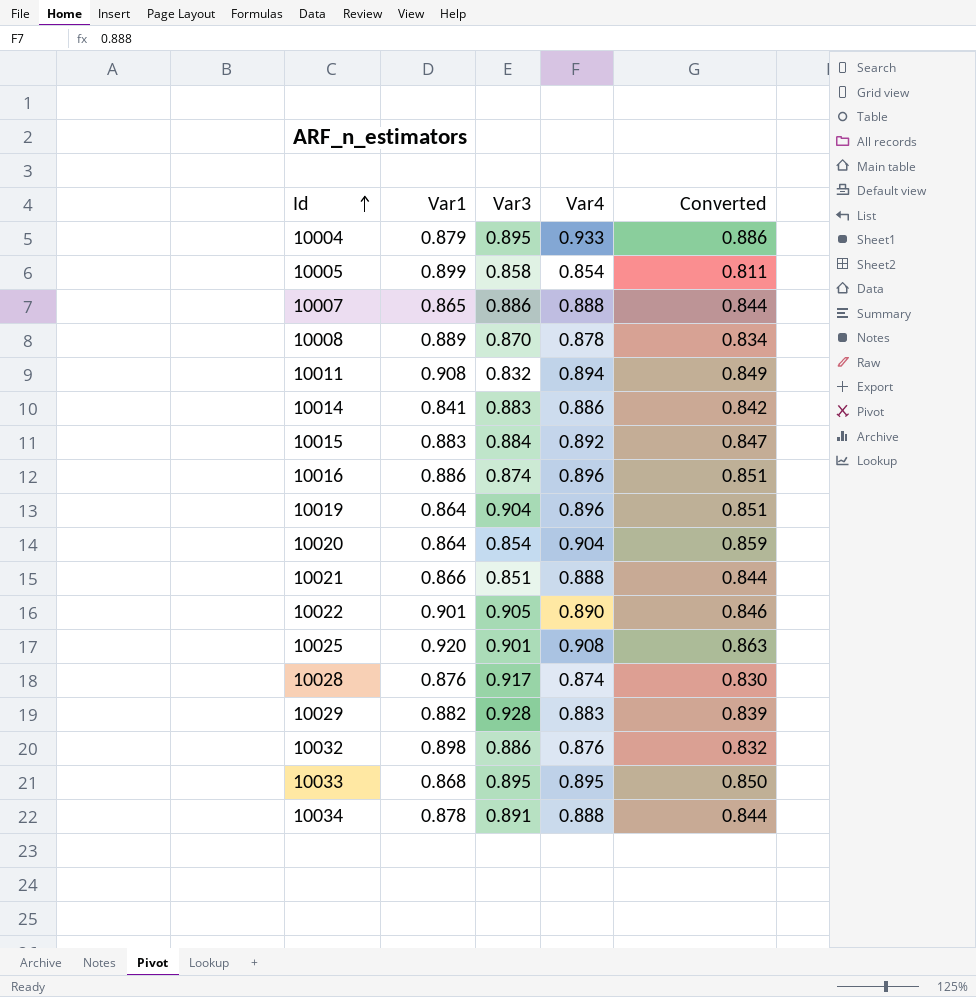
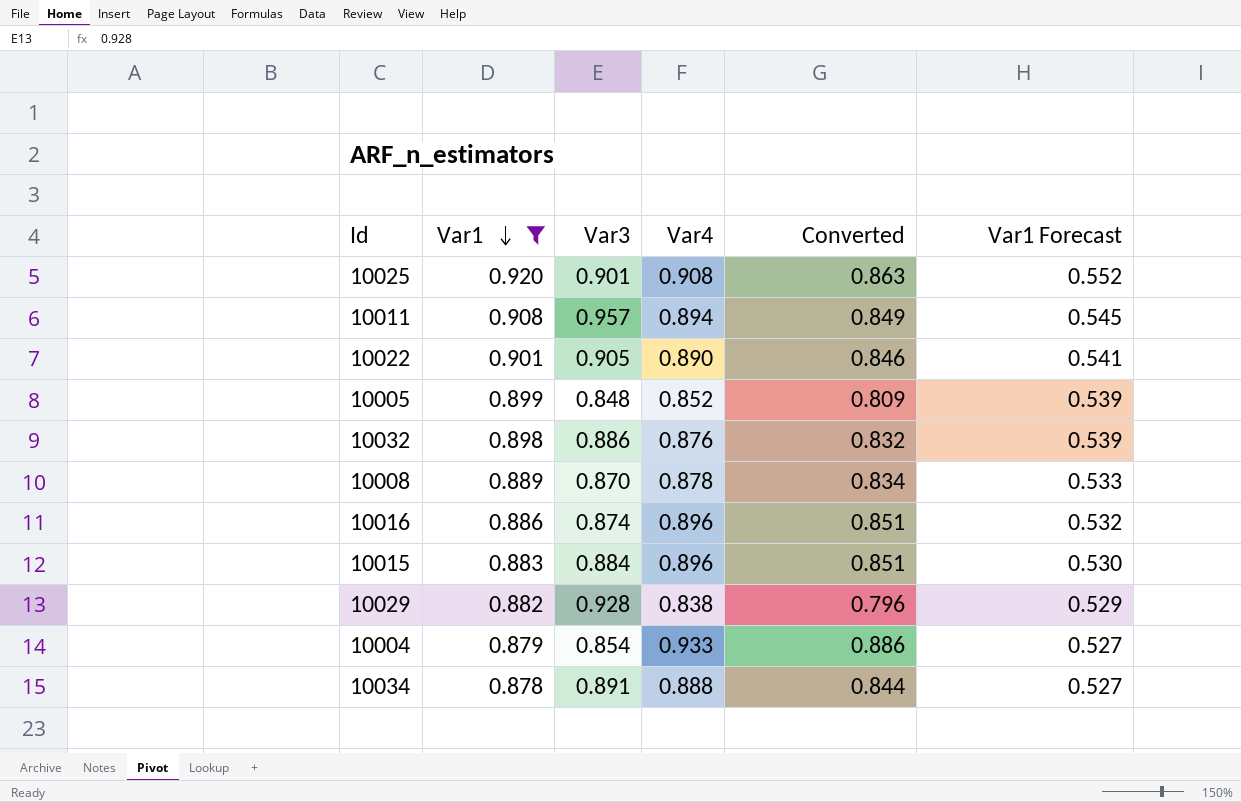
filter: none -> Var1 >= 0.878
row order: Id ascending -> Var1 descending
column Var1 Forecast | formula: none -> [Var1] * 0.6
10011 | Var3: 0.832 -> 0.957
10005 | Var3: 0.858 -> 0.848
10005 | Var4: 0.854 -> 0.852
10005 | Converted: 0.811 -> 0.809
10015 | Var4: 0.892 -> 0.896
10015 | Converted: 0.847 -> 0.851
10029 | Var4: 0.883 -> 0.838
10029 | Converted: 0.839 -> 0.796
10004 | Var3: 0.895 -> 0.854

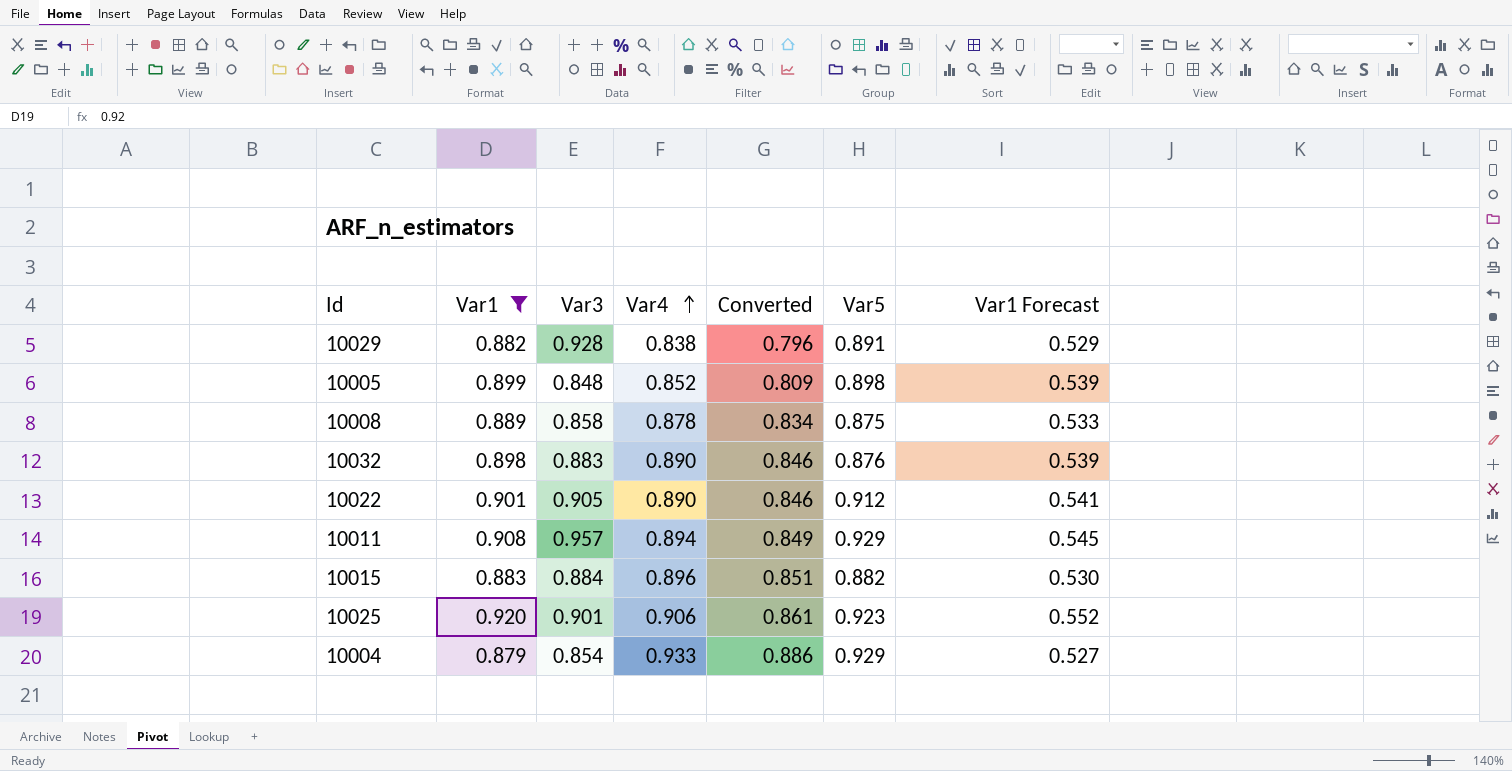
row order: Var1 descending -> Var4 ascending
column Var5 | position: none -> 6
row 10016: 0.886 | 0.874 | 0.896 | 0.851 | 0.532 -> none
row 10034: 0.878 | 0.891 | 0.888 | 0.844 | 0.527 -> none
10008 | Var3: 0.870 -> 0.858
10032 | Var3: 0.886 -> 0.883
10032 | Var4: 0.876 -> 0.890
10032 | Converted: 0.832 -> 0.846
10025 | Var4: 0.908 -> 0.906
10025 | Converted: 0.863 -> 0.861

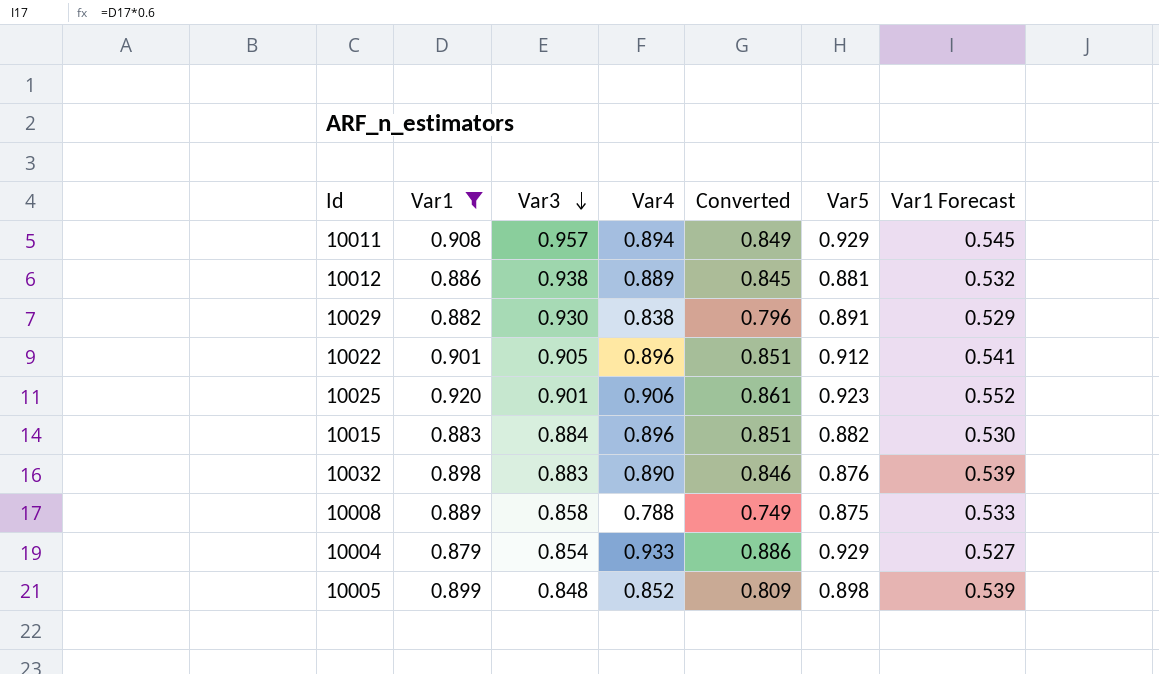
row order: Var4 ascending -> Var3 descending
row 10012: none -> 0.886 | 0.938 | 0.889 | 0.845 | 0.881 | 0.532
10029 | Var3: 0.928 -> 0.930
10022 | Var4: 0.890 -> 0.896
10022 | Converted: 0.846 -> 0.851
10008 | Var4: 0.878 -> 0.788
10008 | Converted: 0.834 -> 0.749

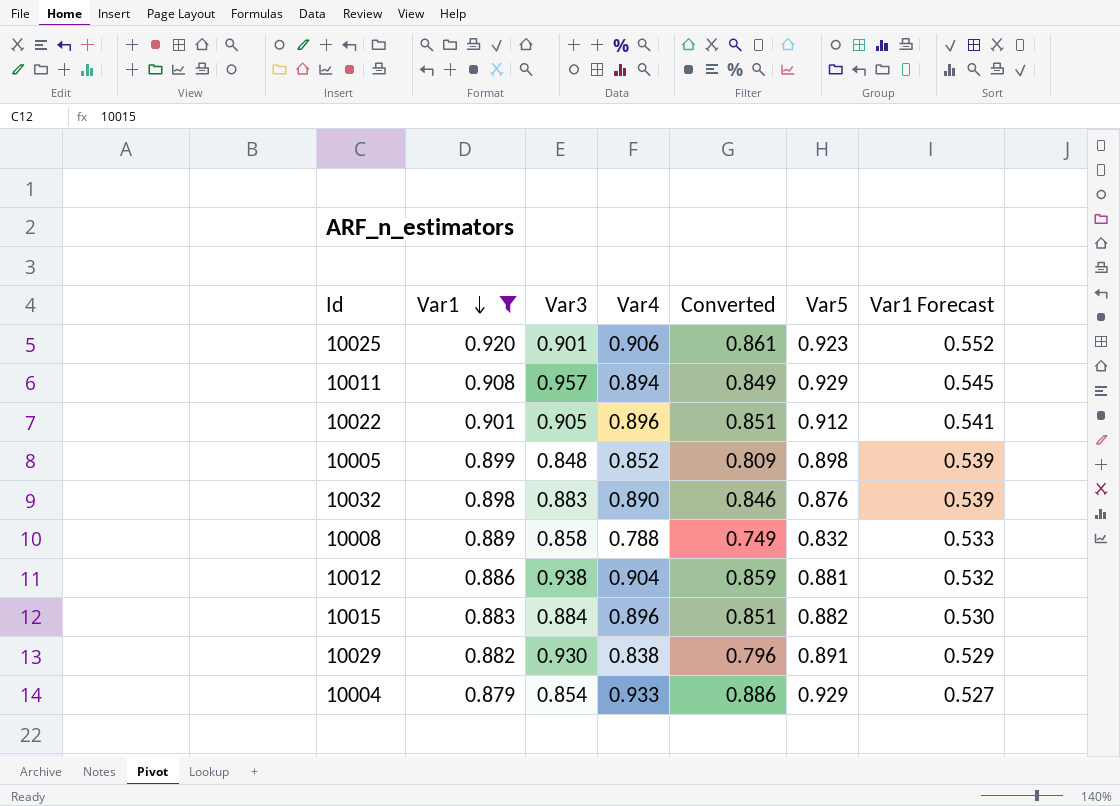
row order: Var3 descending -> Var1 descending
10008 | Var5: 0.875 -> 0.832
10012 | Var4: 0.889 -> 0.904
10012 | Converted: 0.845 -> 0.859

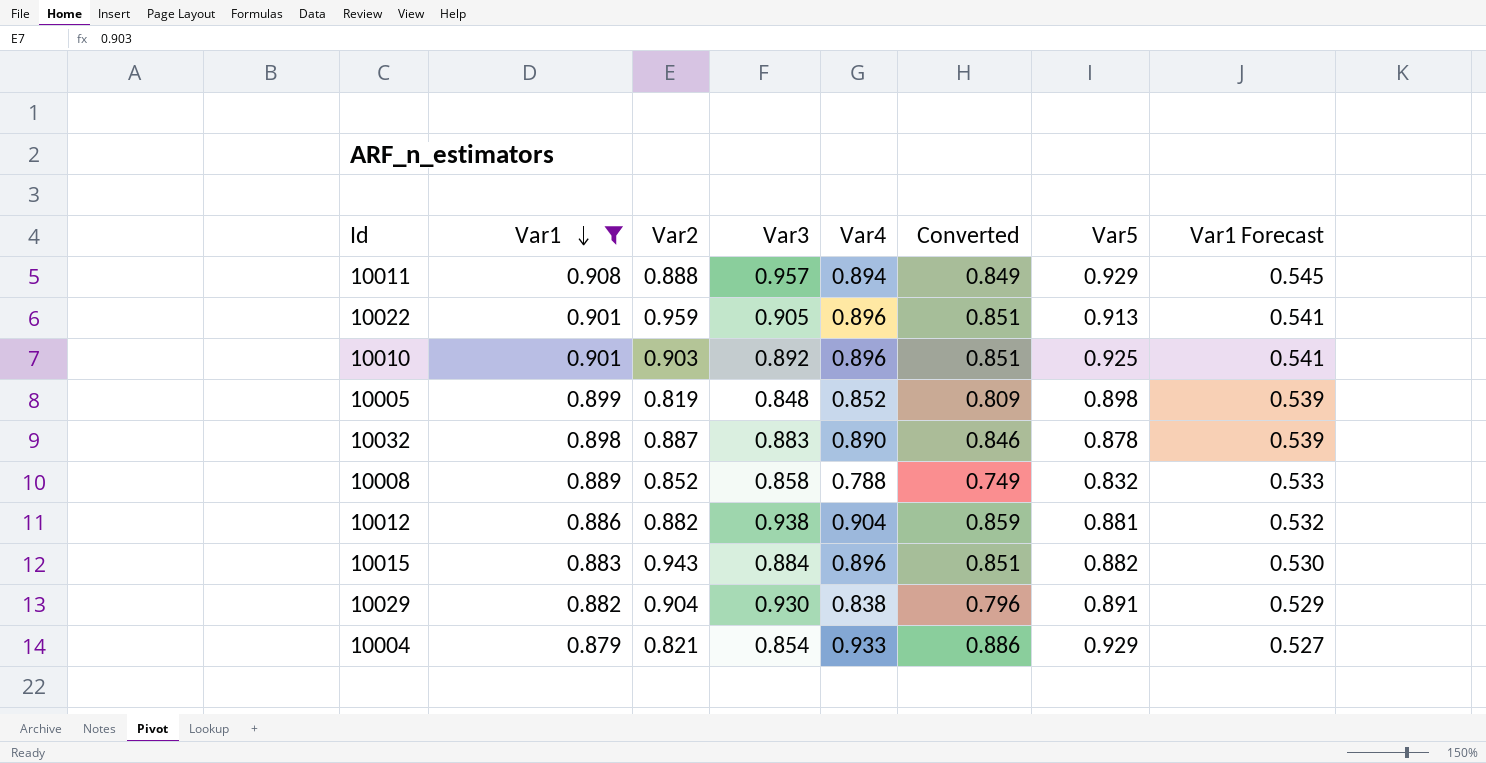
column Var2 | position: none -> 3
row 10025: 0.920 | 0.901 | 0.906 | 0.861 | 0.923 | 0.552 -> none
10022 | Var5: 0.912 -> 0.913
row 10010: none -> 0.901 | 0.903 | 0.892 | 0.896 | 0.851 | 0.925 | 0.541
10032 | Var5: 0.876 -> 0.878

